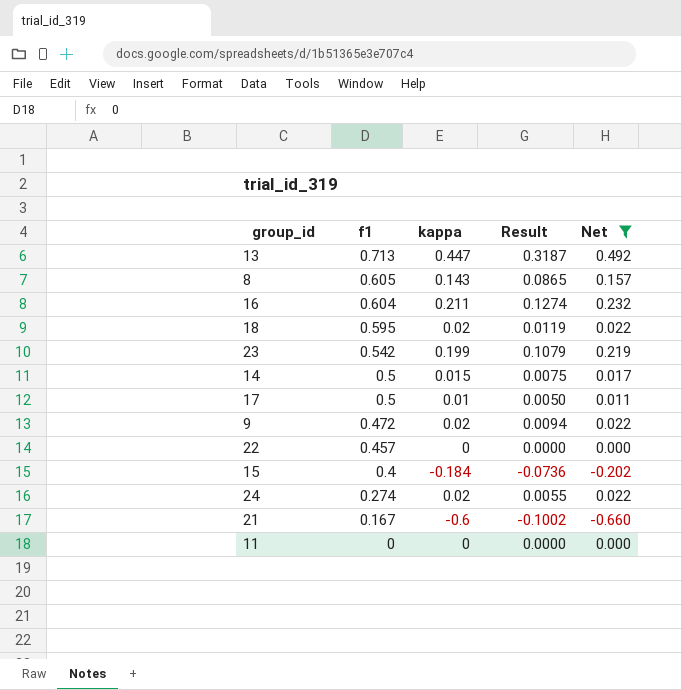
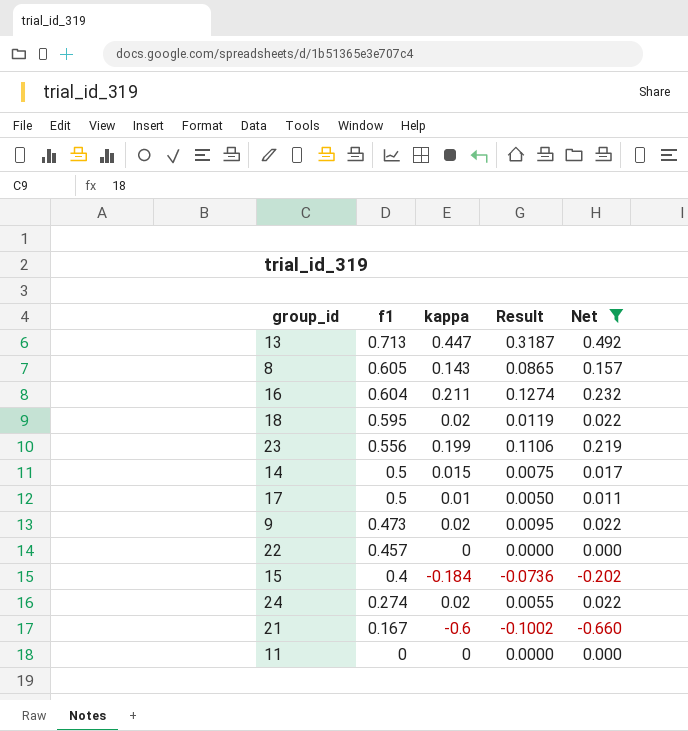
23 | f1: 0.542 -> 0.556
23 | Result: 0.1079 -> 0.1106
9 | f1: 0.472 -> 0.473
9 | Result: 0.0094 -> 0.0095

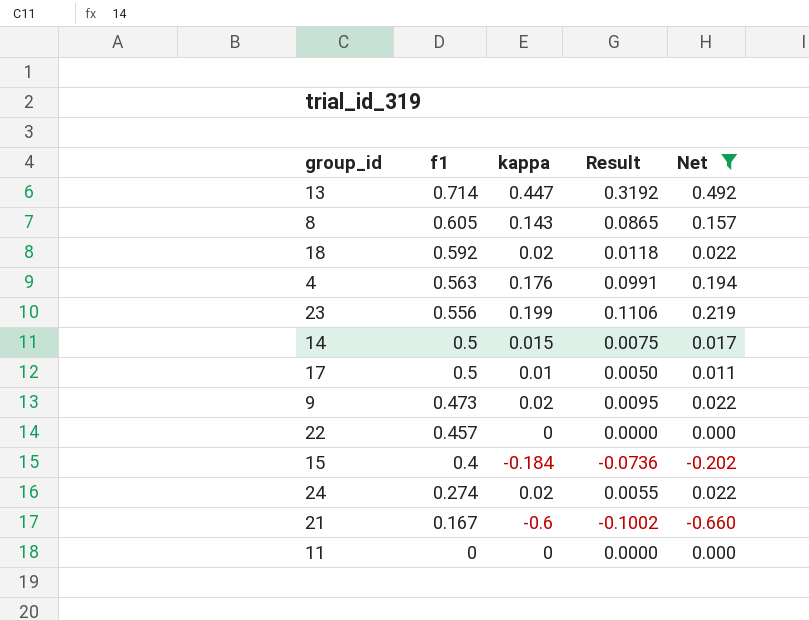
row 16: 0.604 | 0.211 | 0.1274 | 0.232 -> none
13 | f1: 0.713 -> 0.714
13 | Result: 0.3187 -> 0.3192
18 | f1: 0.595 -> 0.592
18 | Result: 0.0119 -> 0.0118
row 4: none -> 0.563 | 0.176 | 0.0991 | 0.194

